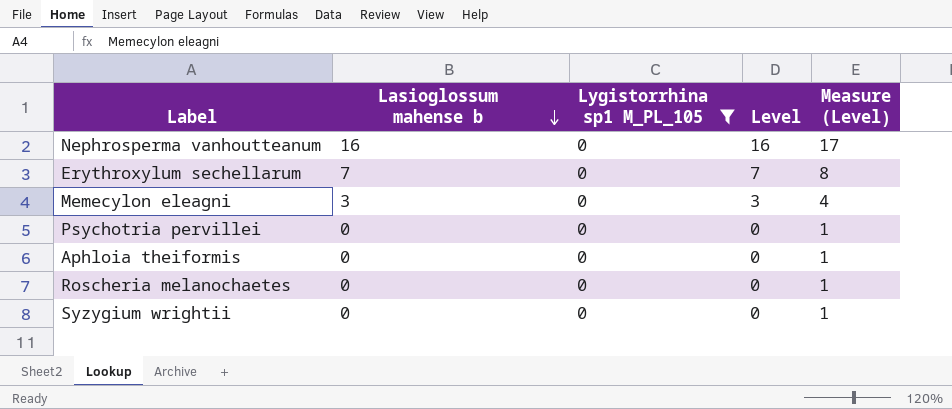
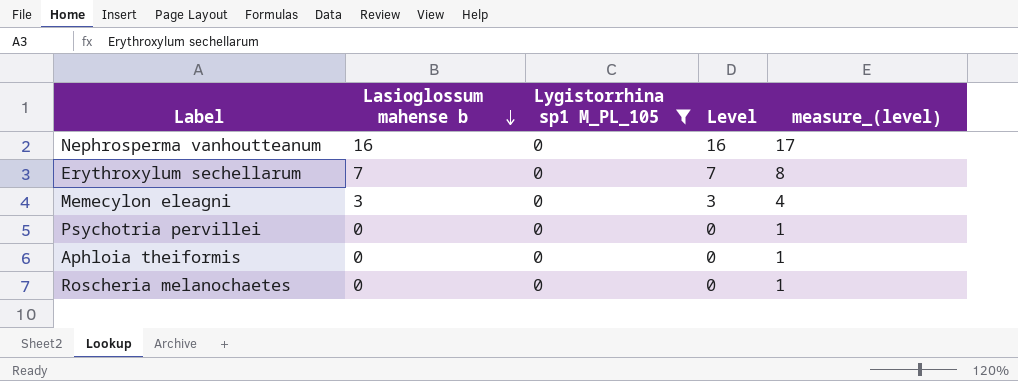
column name: Measure (Level) -> measure_(level)
row Syzygium wrightii: 0 | 0 | 0 | 1 -> none

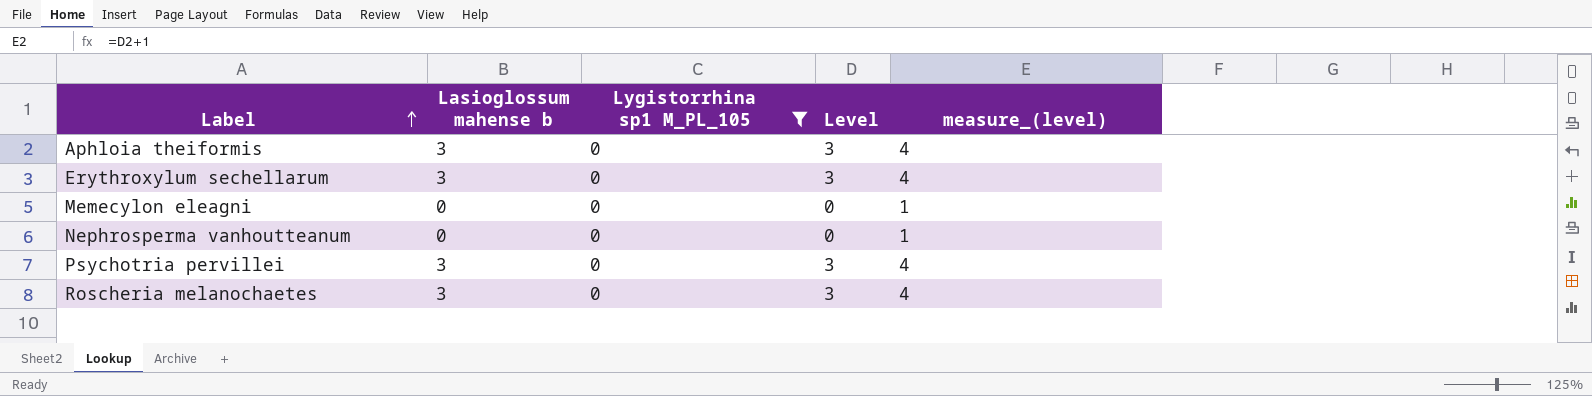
row order: Lasioglossum mahense b descending -> Label ascending
Aphloia theiformis | Lasioglossum mahense b: 0 -> 3
Aphloia theiformis | Level: 0 -> 3
Aphloia theiformis | measure_(level): 1 -> 4
Erythroxylum sechellarum | Lasioglossum mahense b: 7 -> 3
Erythroxylum sechellarum | Level: 7 -> 3
Erythroxylum sechellarum | measure_(level): 8 -> 4
Memecylon eleagni | Lasioglossum mahense b: 3 -> 0
Memecylon eleagni | Level: 3 -> 0
Memecylon eleagni | measure_(level): 4 -> 1
Nephrosperma vanhoutteanum | Lasioglossum mahense b: 16 -> 0
Nephrosperma vanhoutteanum | Level: 16 -> 0
Nephrosperma vanhoutteanum | measure_(level): 17 -> 1
Psychotria pervillei | Lasioglossum mahense b: 0 -> 3
Psychotria pervillei | Level: 0 -> 3
Psychotria pervillei | measure_(level): 1 -> 4
Roscheria melanochaetes | Lasioglossum mahense b: 0 -> 3
Roscheria melanochaetes | Level: 0 -> 3
Roscheria melanochaetes | measure_(level): 1 -> 4

